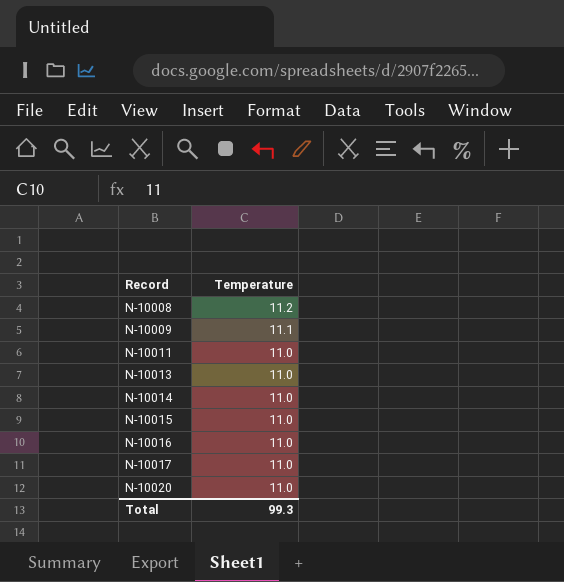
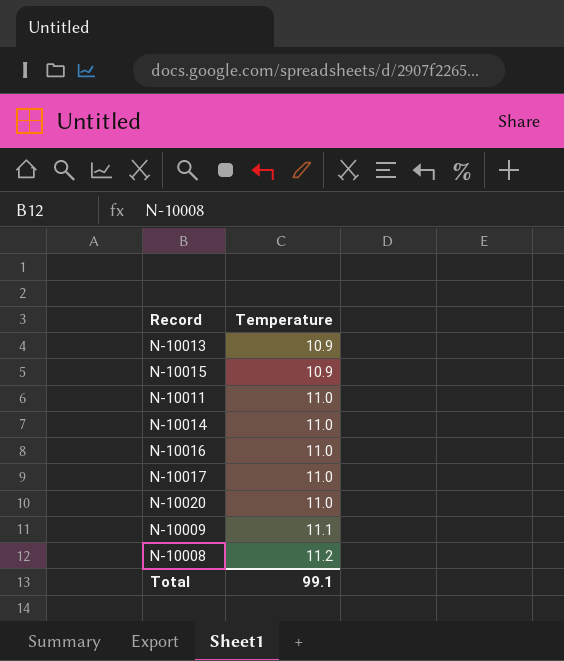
row order: Record ascending -> Temperature ascending
N-10013 | Temperature: 11.0 -> 10.9
N-10015 | Temperature: 11.0 -> 10.9
Total | Temperature: 99.3 -> 99.1

